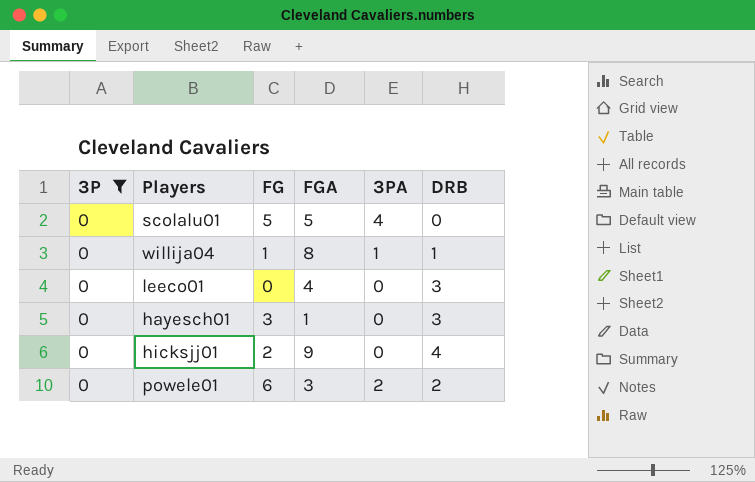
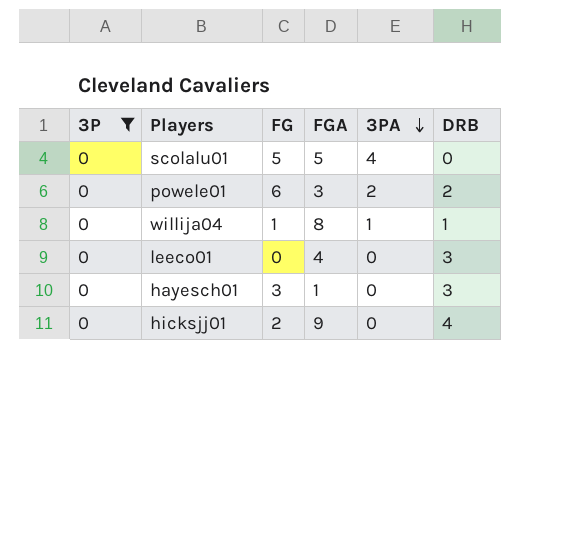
row order: none -> 3PA descending

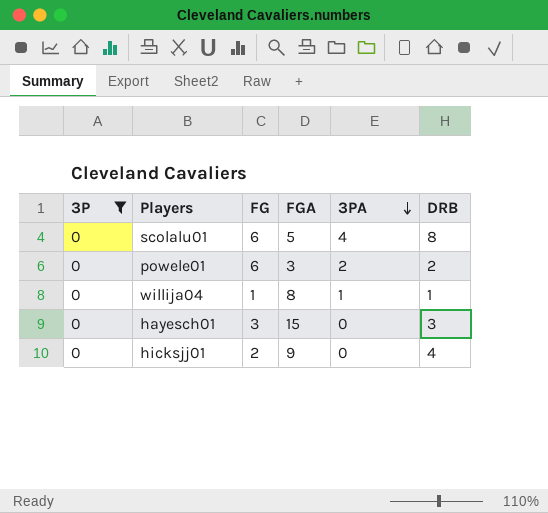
row leeco01: 0 | 0 | 4 | 0 | 3 -> none
scolalu01 | FG: 5 -> 6
scolalu01 | DRB: 0 -> 8
hayesch01 | FGA: 1 -> 15

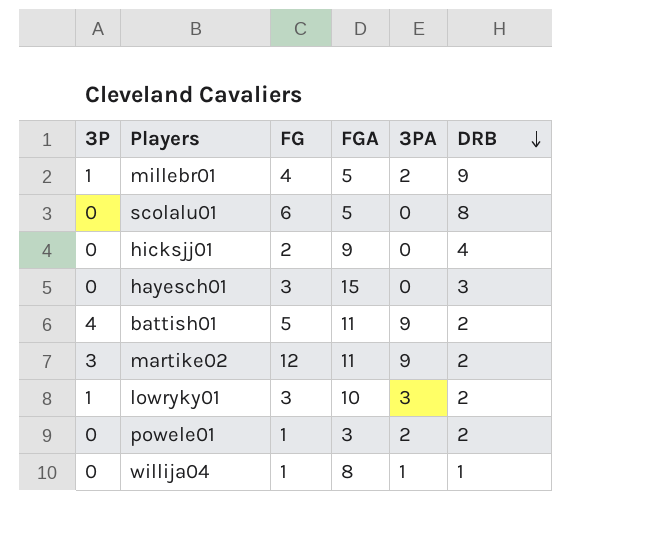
filter: 3P = 0 -> none
row order: 3PA descending -> DRB descending
scolalu01 | 3PA: 4 -> 0
powele01 | FG: 6 -> 1

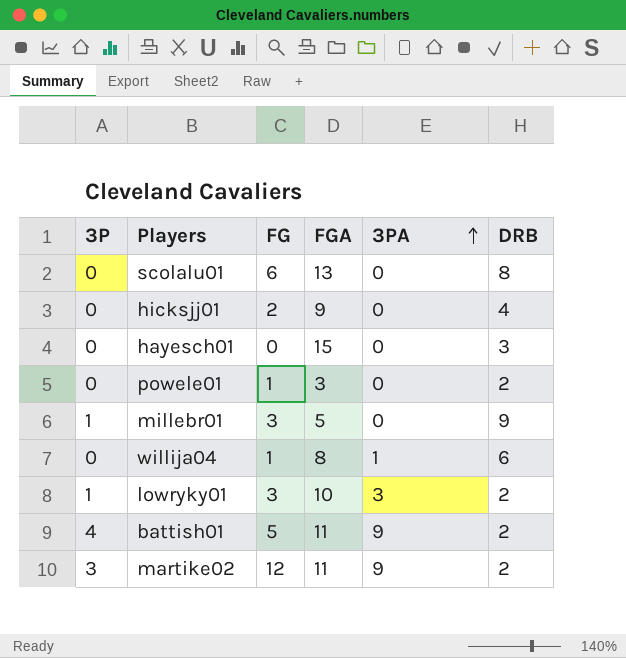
row order: DRB descending -> 3PA ascending
scolalu01 | FGA: 5 -> 13
hayesch01 | FG: 3 -> 0
powele01 | 3PA: 2 -> 0
millebr01 | FG: 4 -> 3
millebr01 | 3PA: 2 -> 0
willija04 | DRB: 1 -> 6

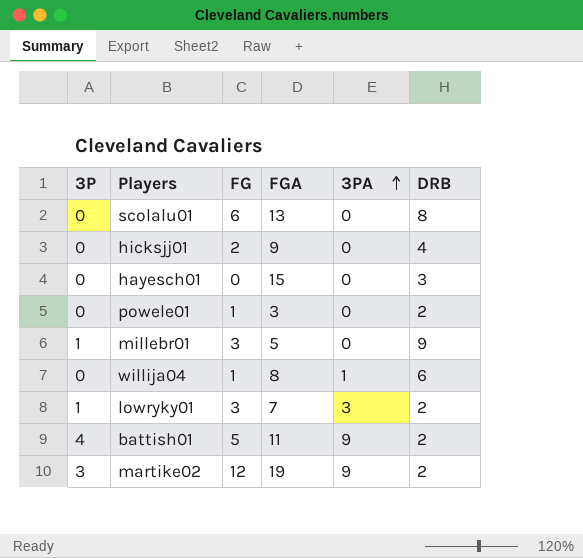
lowryky01 | FGA: 10 -> 7
martike02 | FGA: 11 -> 19

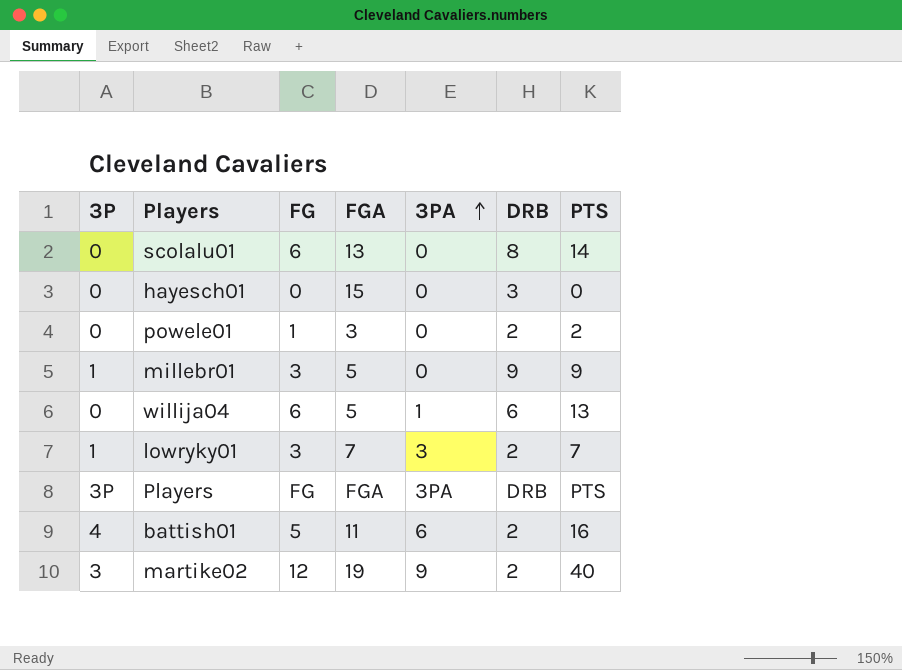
column PTS | position: none -> 7
row hicksjj01: 0 | 2 | 9 | 0 | 4 -> none
willija04 | FG: 1 -> 6
willija04 | FGA: 8 -> 5
row Players: none -> 3P | FG | FGA | 3PA | DRB | PTS
battish01 | 3PA: 9 -> 6

